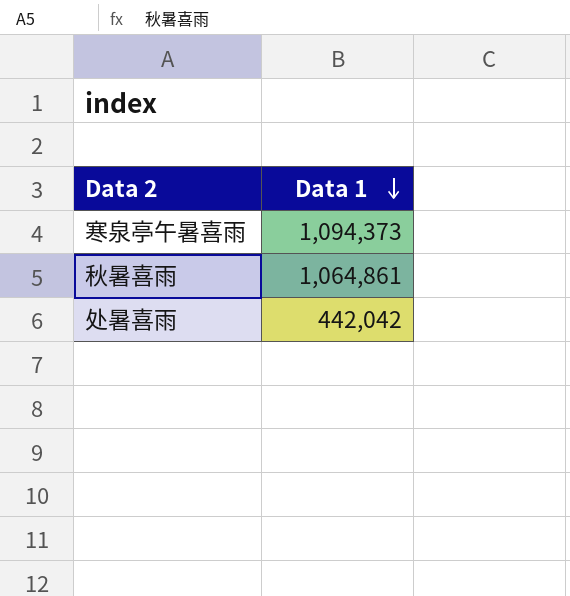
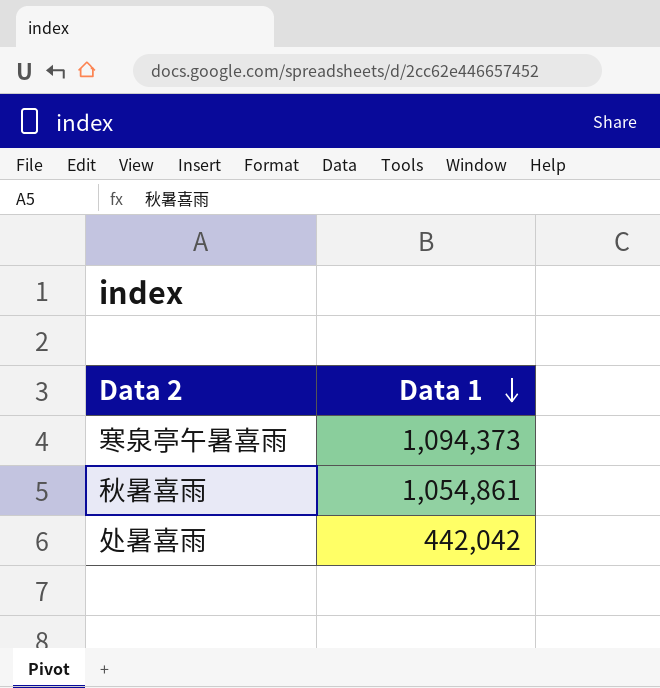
秋暑喜雨 | Data 1: 1,064,861 -> 1,054,861

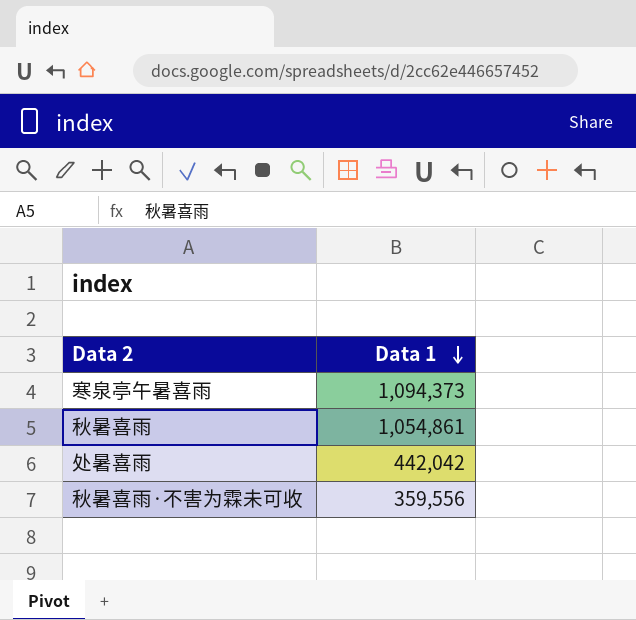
row 秋暑喜雨·不害为霖未可收: none -> 359,556

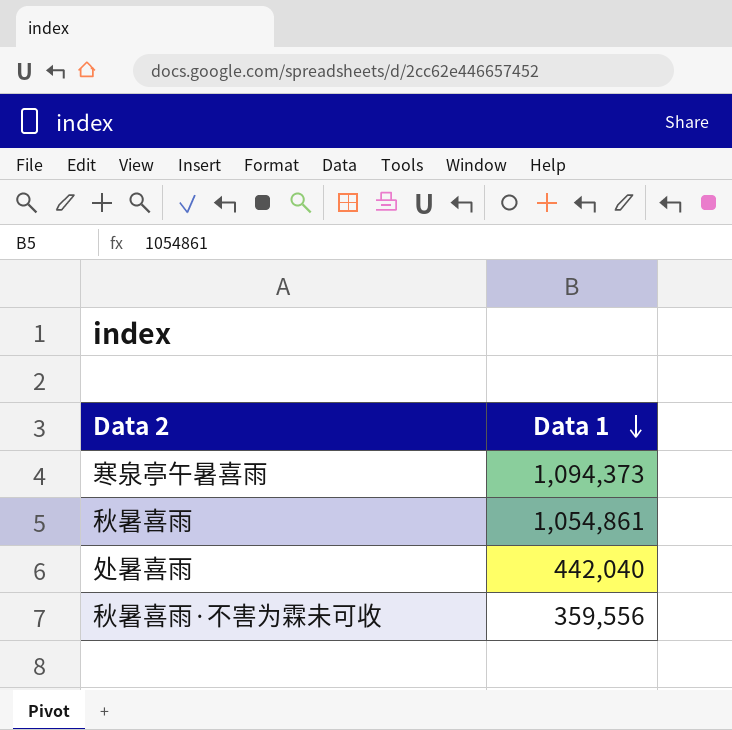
处暑喜雨 | Data 1: 442,042 -> 442,040

